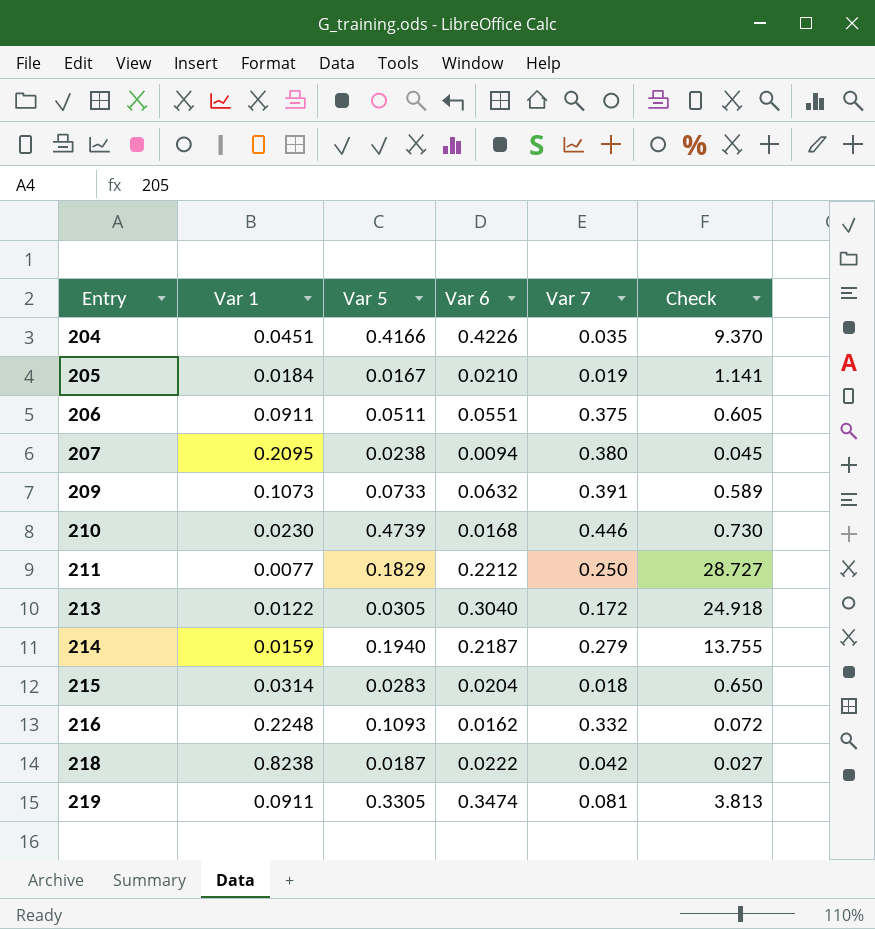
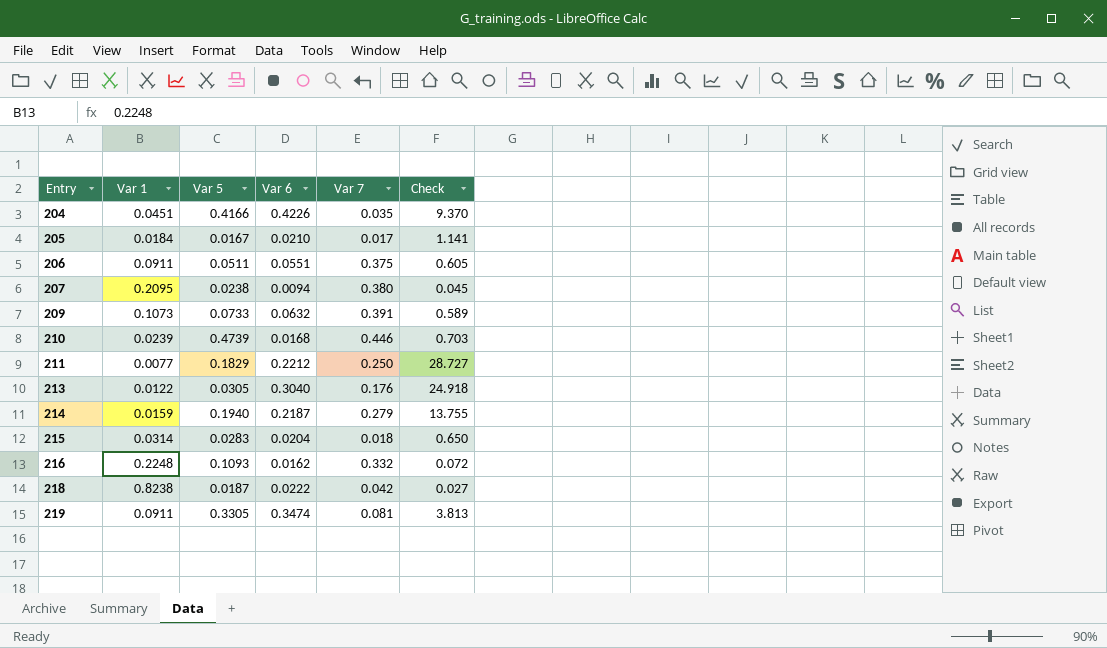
205 | Var 7: 0.019 -> 0.017
210 | Var 1: 0.0230 -> 0.0239
210 | Check: 0.730 -> 0.703
213 | Var 7: 0.172 -> 0.176

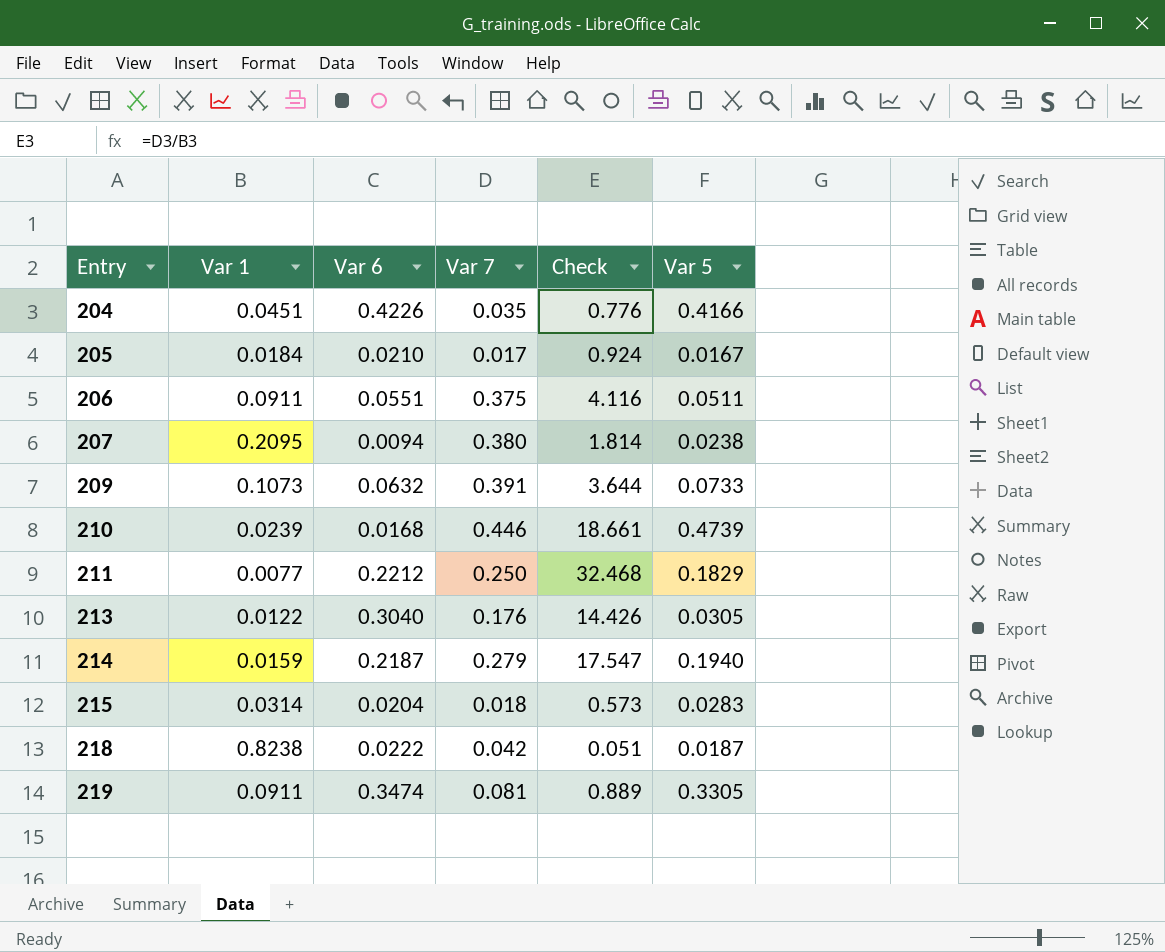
column Check | formula: [Var 6] / [Var 1] -> [Var 7] / [Var 1]
column Var 5 | position: 3 -> 6
row 216: 0.2248 | 0.1093 | 0.0162 | 0.332 | 0.072 -> none

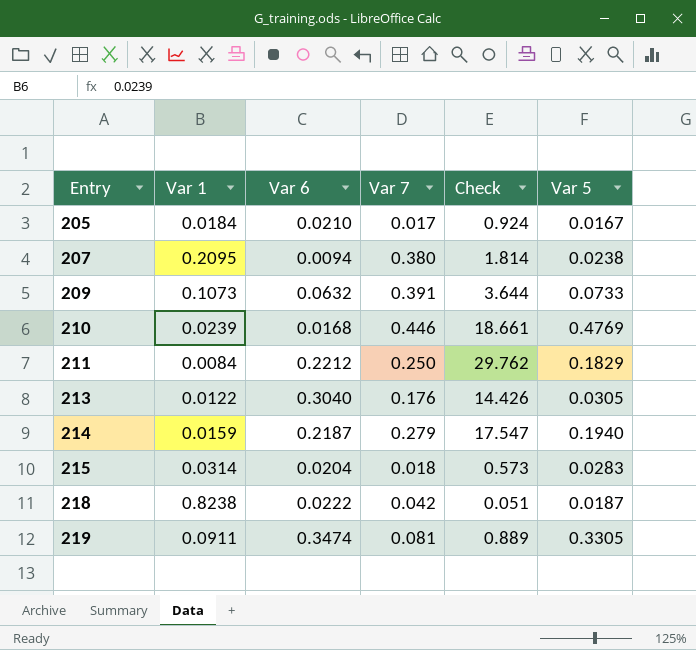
row 204: 0.0451 | 0.4226 | 0.035 | 0.776 | 0.4166 -> none
row 206: 0.0911 | 0.0551 | 0.375 | 4.116 | 0.0511 -> none
210 | Var 5: 0.4739 -> 0.4769
211 | Var 1: 0.0077 -> 0.0084
211 | Check: 32.468 -> 29.762

